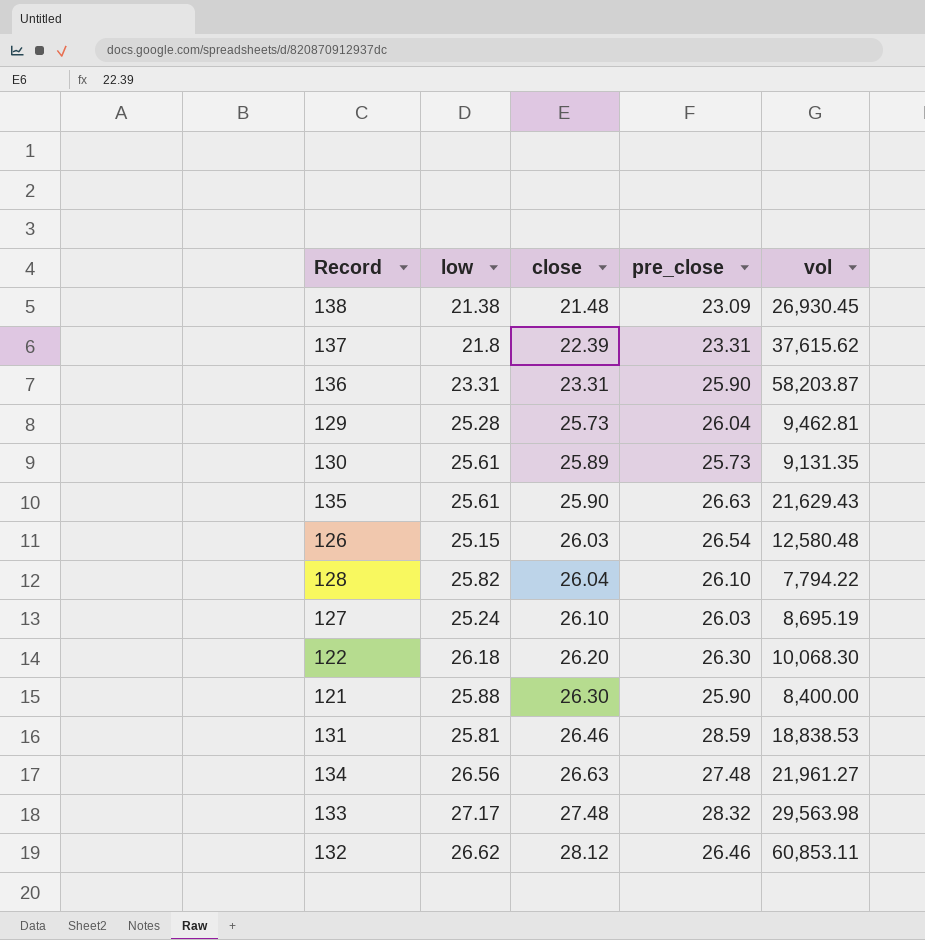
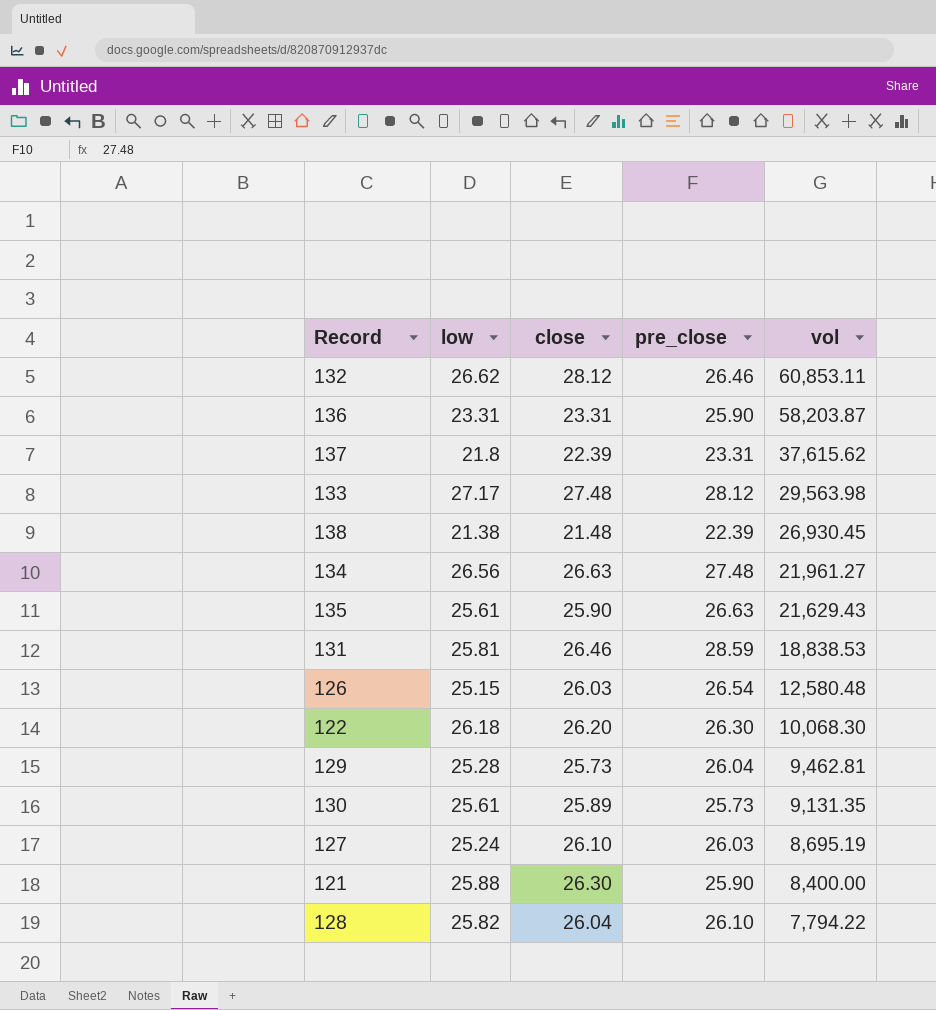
row order: close ascending -> vol descending
133 | pre_close: 28.32 -> 28.12
138 | pre_close: 23.09 -> 22.39

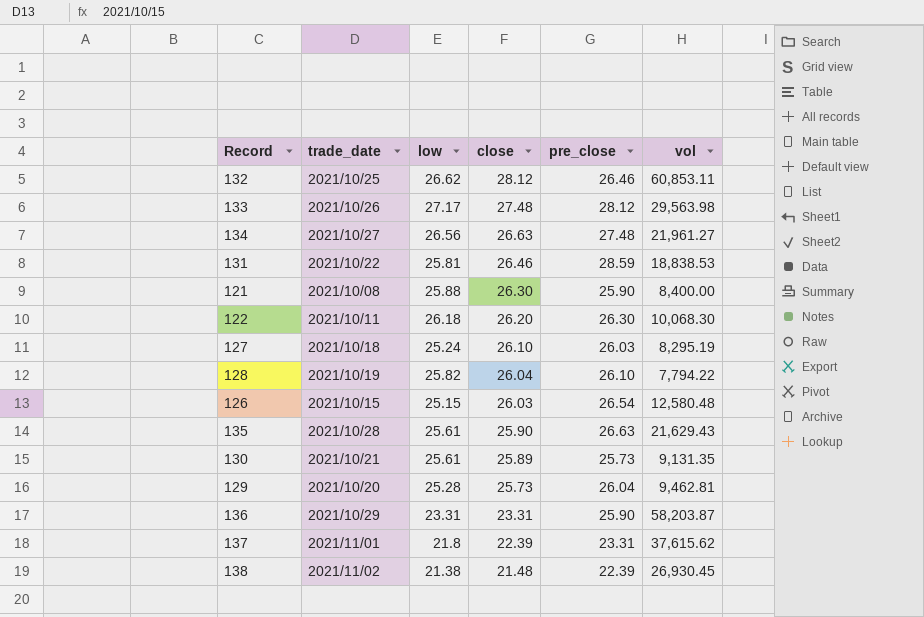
row order: vol descending -> close descending
column trade_date | position: none -> 2
127 | vol: 8,695.19 -> 8,295.19

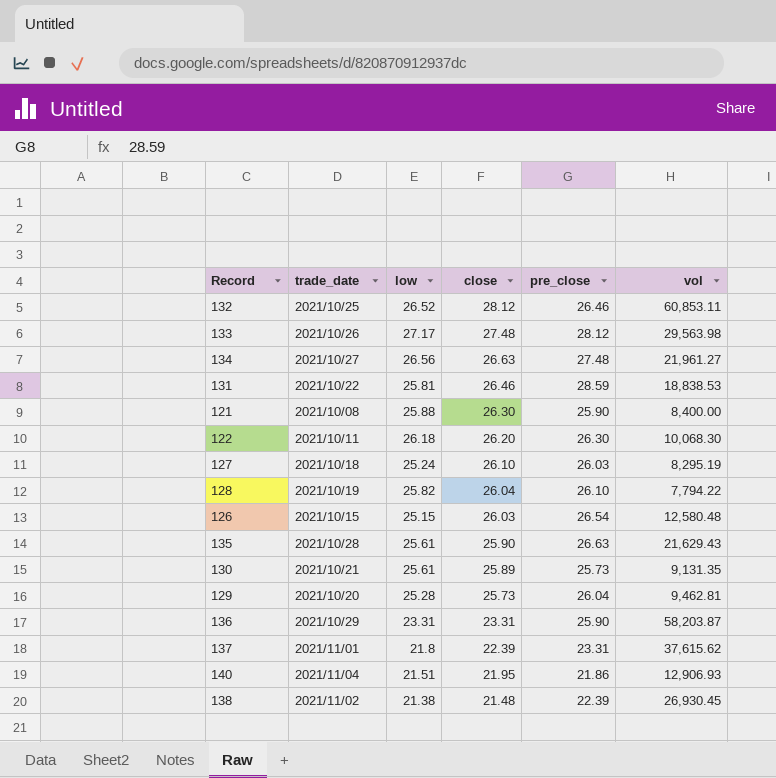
132 | low: 26.62 -> 26.52
row 140: none -> 2021/11/04 | 21.51 | 21.95 | 21.86 | 12,906.93

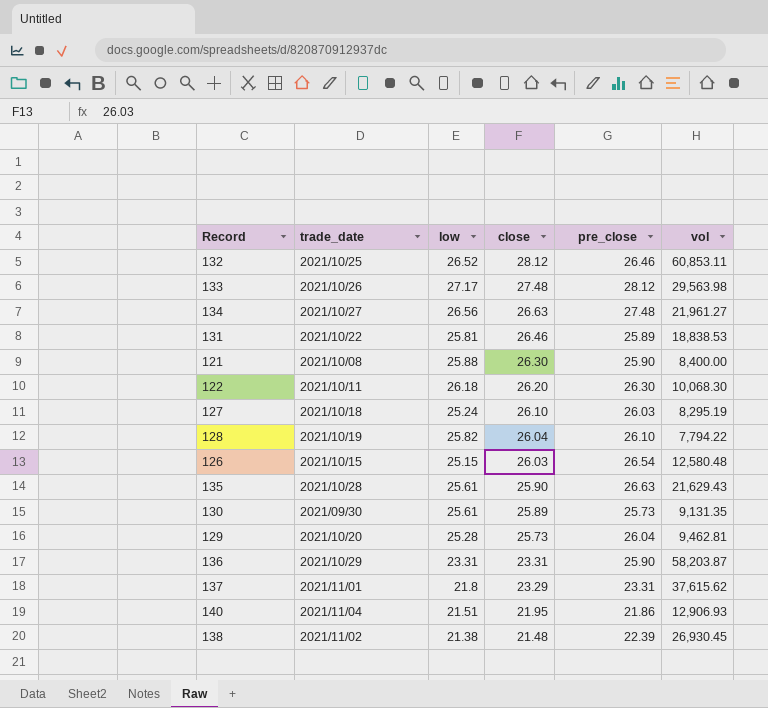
131 | pre_close: 28.59 -> 25.89
130 | trade_date: 2021/10/21 -> 2021/09/30
137 | close: 22.39 -> 23.29

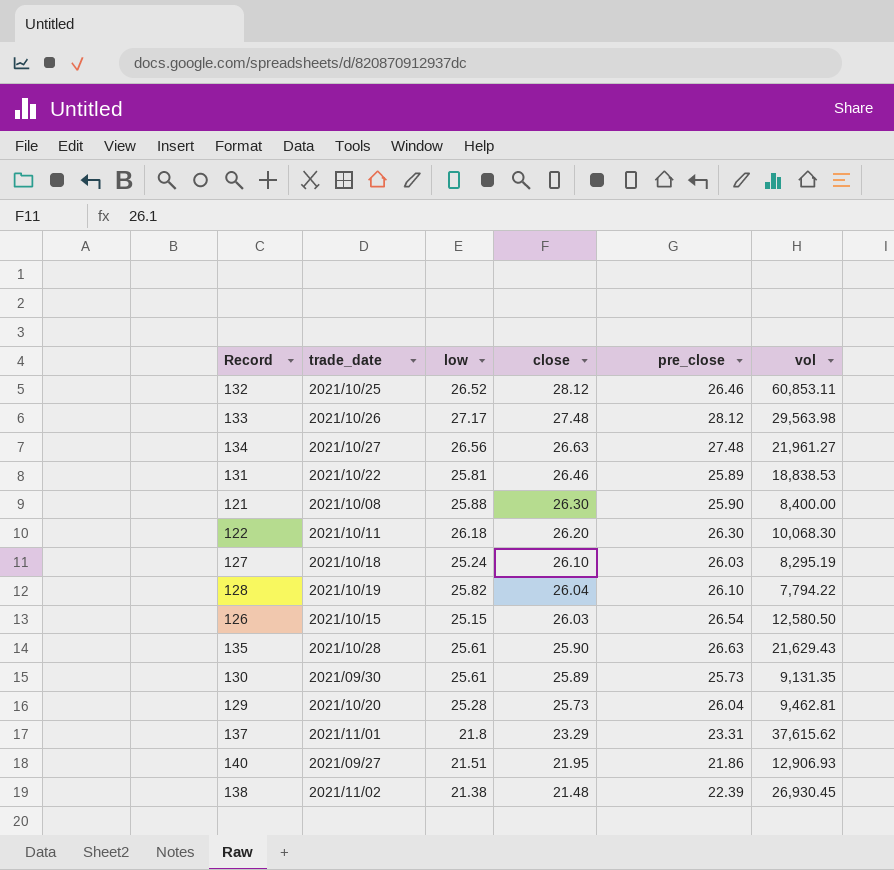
row 136: 2021/10/29 | 23.31 | 23.31 | 25.90 | 58,203.87 -> none
126 | vol: 12,580.48 -> 12,580.50
140 | trade_date: 2021/11/04 -> 2021/09/27

